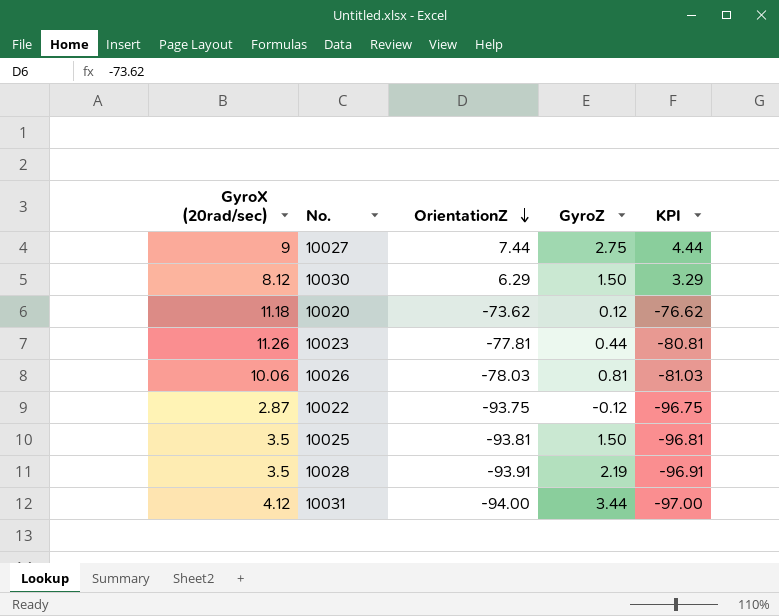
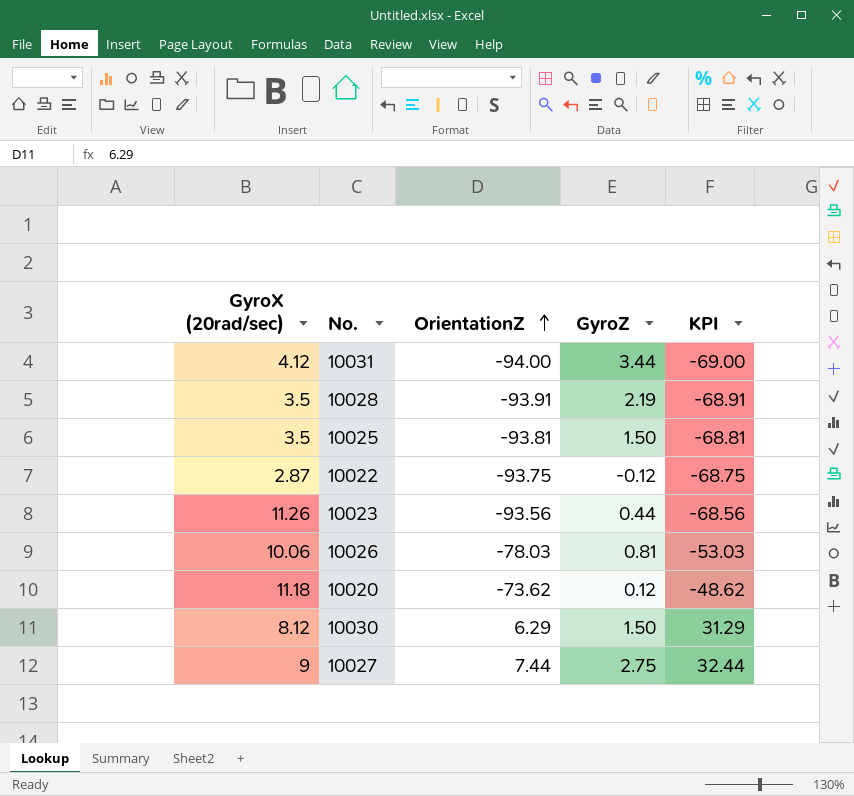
row order: OrientationZ descending -> OrientationZ ascending
column KPI | formula: [OrientationZ] - 3 -> [OrientationZ] + 25
10023 | OrientationZ: -77.81 -> -93.56

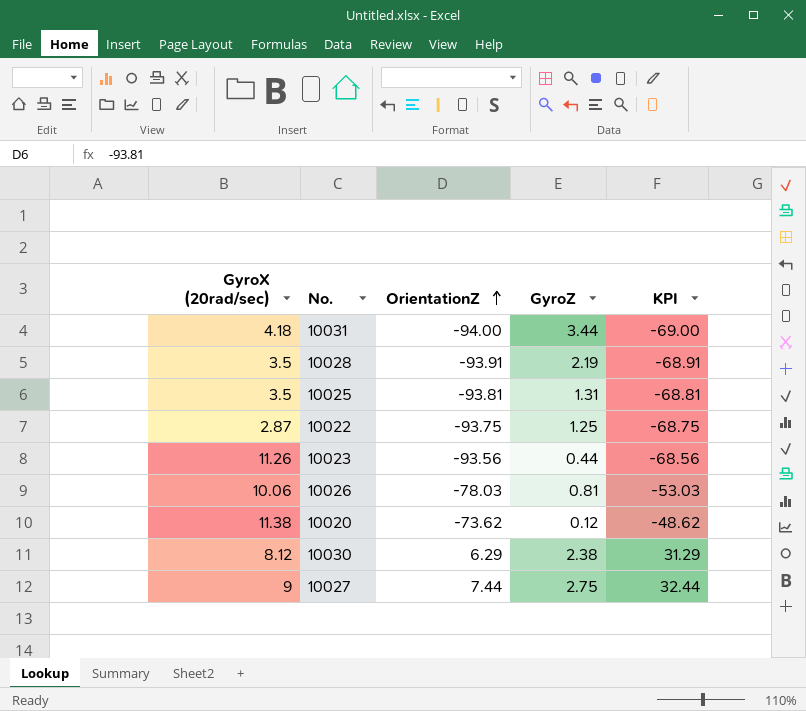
10031 | GyroX (20rad/sec): 4.12 -> 4.18
10025 | GyroZ: 1.50 -> 1.31
10022 | GyroZ: -0.12 -> 1.25
10020 | GyroX (20rad/sec): 11.18 -> 11.38
10030 | GyroZ: 1.50 -> 2.38

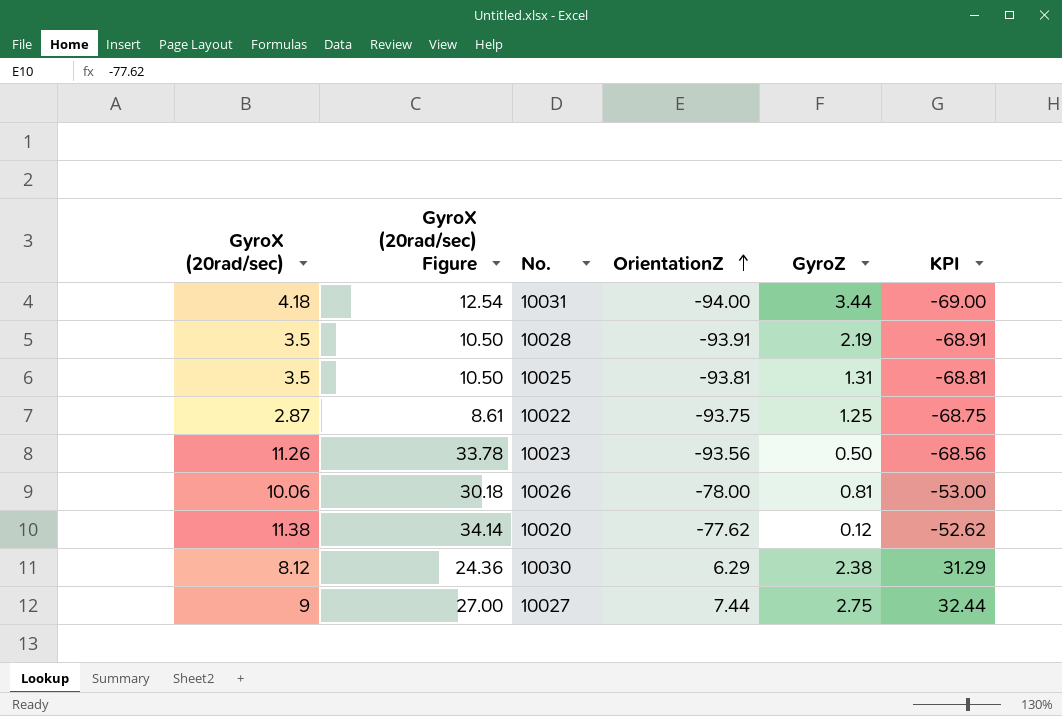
column GyroX (20rad/sec) Figure | formula: none -> [GyroX (20rad/sec)] * 3
10023 | GyroZ: 0.44 -> 0.50
10026 | OrientationZ: -78.03 -> -78.00
10026 | KPI: -53.03 -> -53.00
10020 | OrientationZ: -73.62 -> -77.62
10020 | KPI: -48.62 -> -52.62

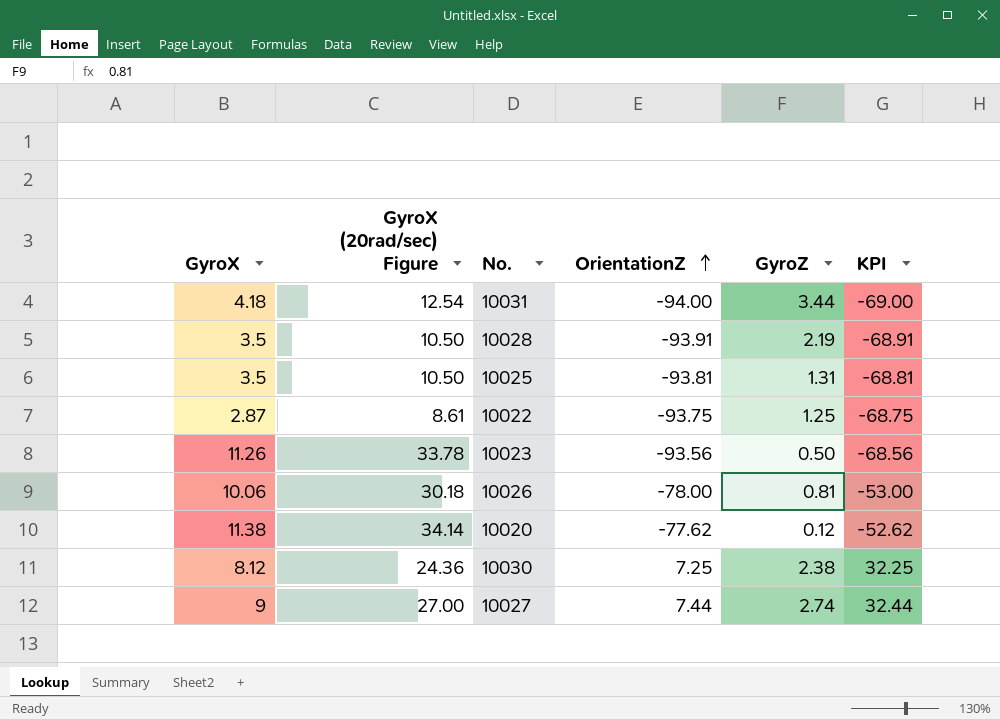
column name: GyroX (20rad/sec) -> GyroX
10030 | OrientationZ: 6.29 -> 7.25
10030 | KPI: 31.29 -> 32.25
10027 | GyroZ: 2.75 -> 2.74

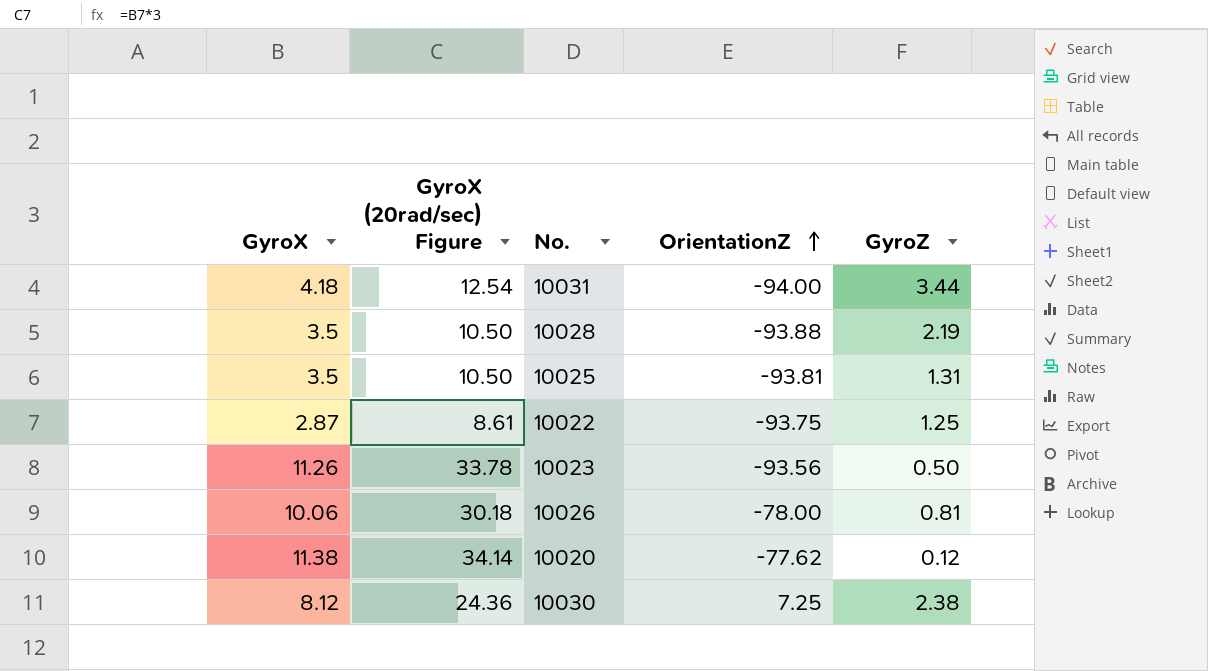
column KPI | formula: [OrientationZ] + 25 -> none
row 10027: 9 | 27.00 | 7.44 | 2.74 | 32.44 -> none
10028 | OrientationZ: -93.91 -> -93.88

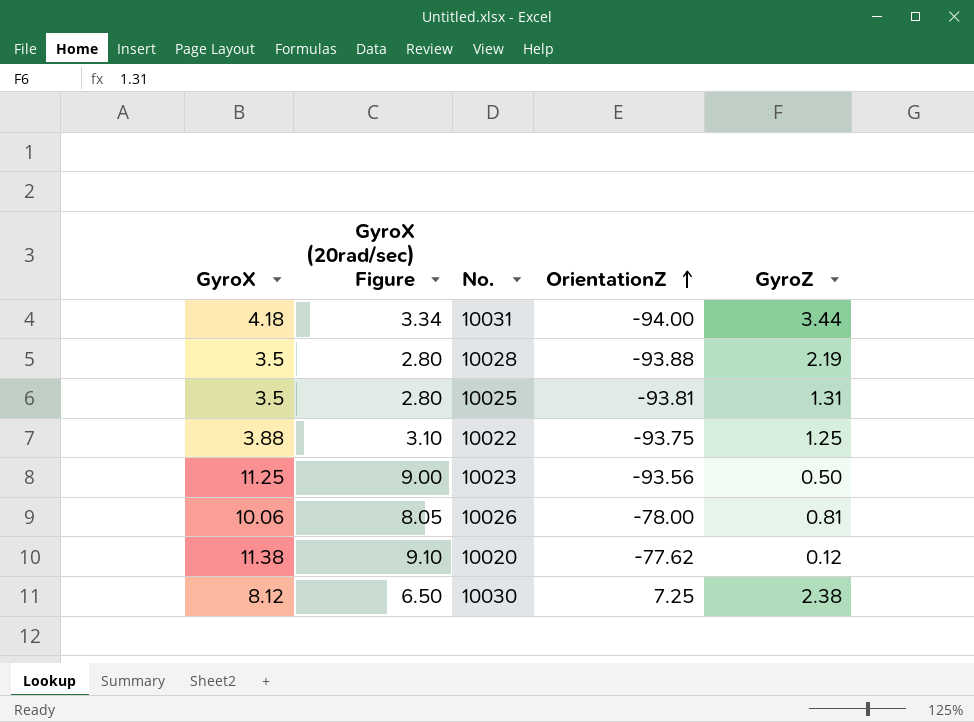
column GyroX (20rad/sec) Figure | formula: [GyroX] * 3 -> [GyroX] * 0.8
10022 | GyroX: 2.87 -> 3.88
10023 | GyroX: 11.26 -> 11.25

